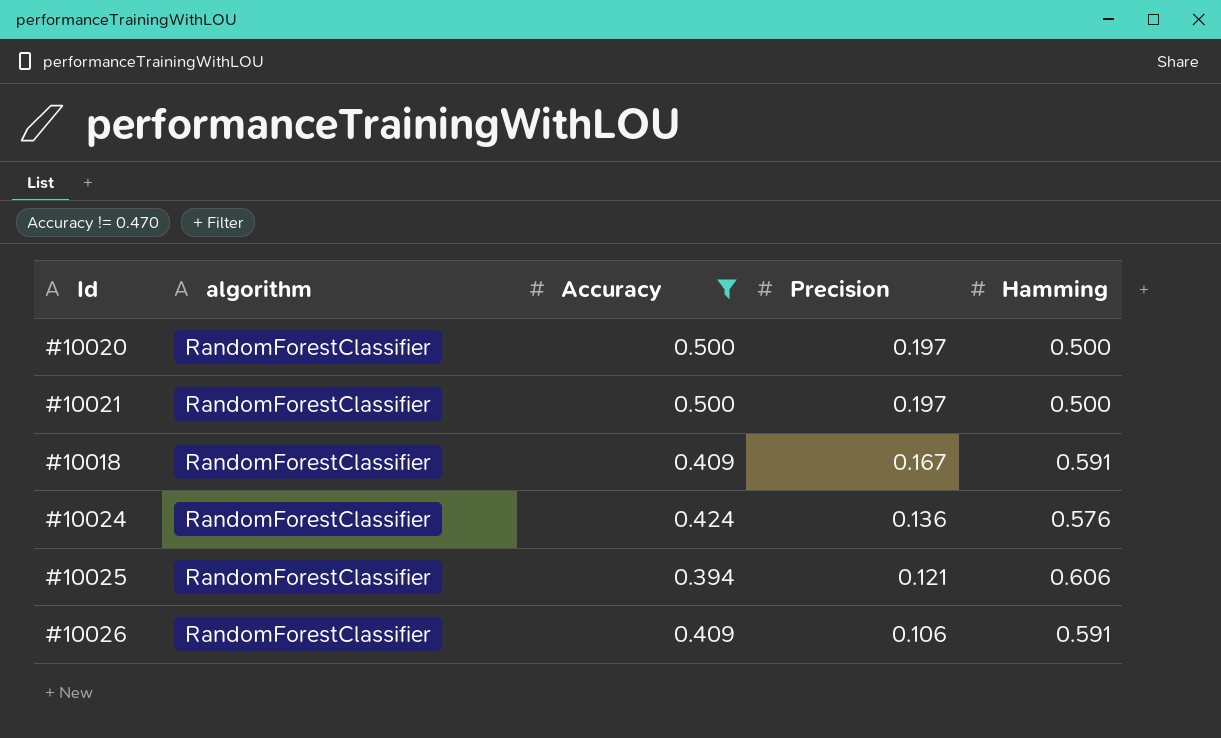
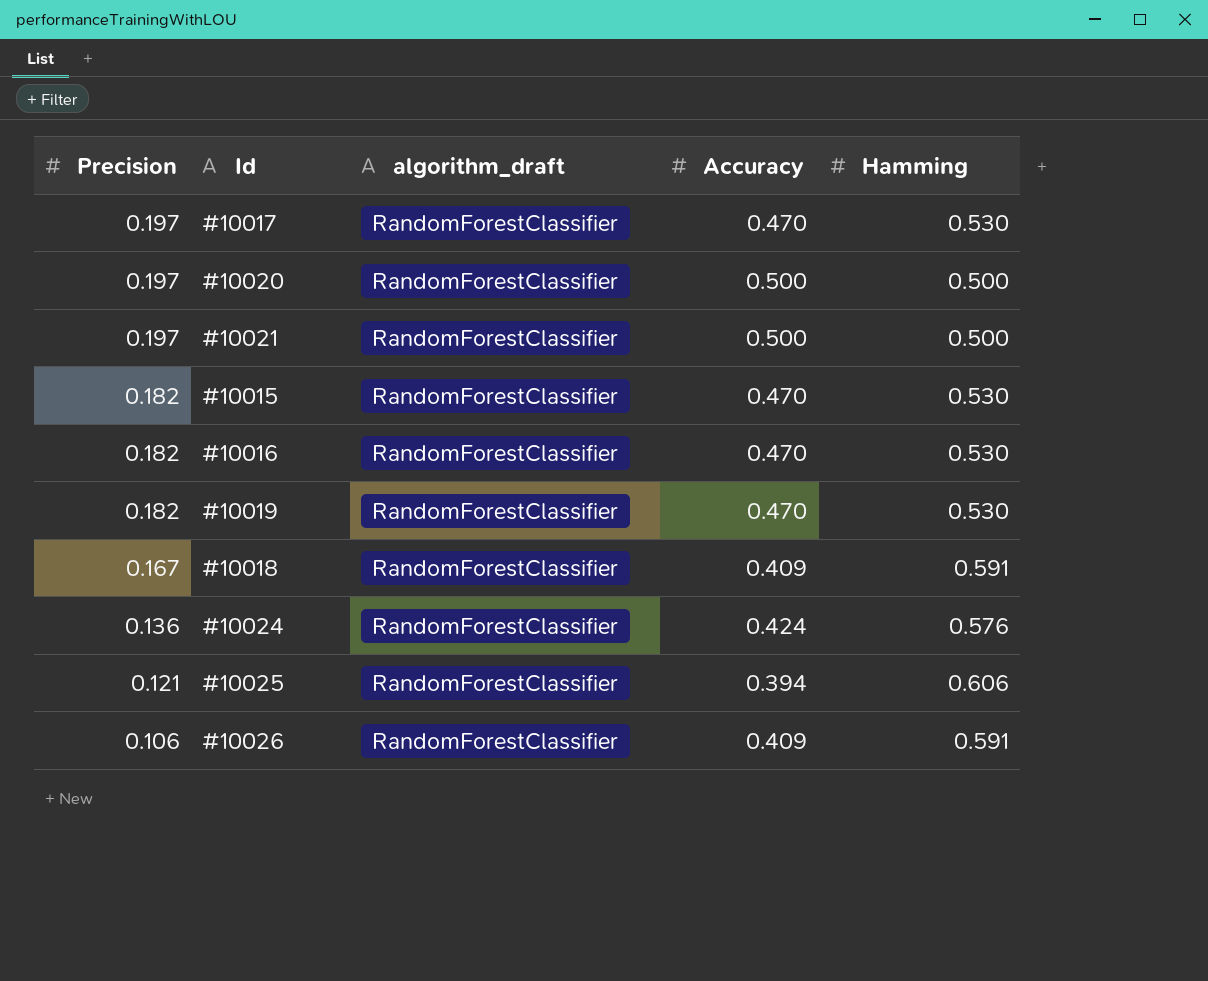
filter: Accuracy != 0.470 -> none
column Precision | position: 4 -> 1
column name: algorithm -> algorithm_draft

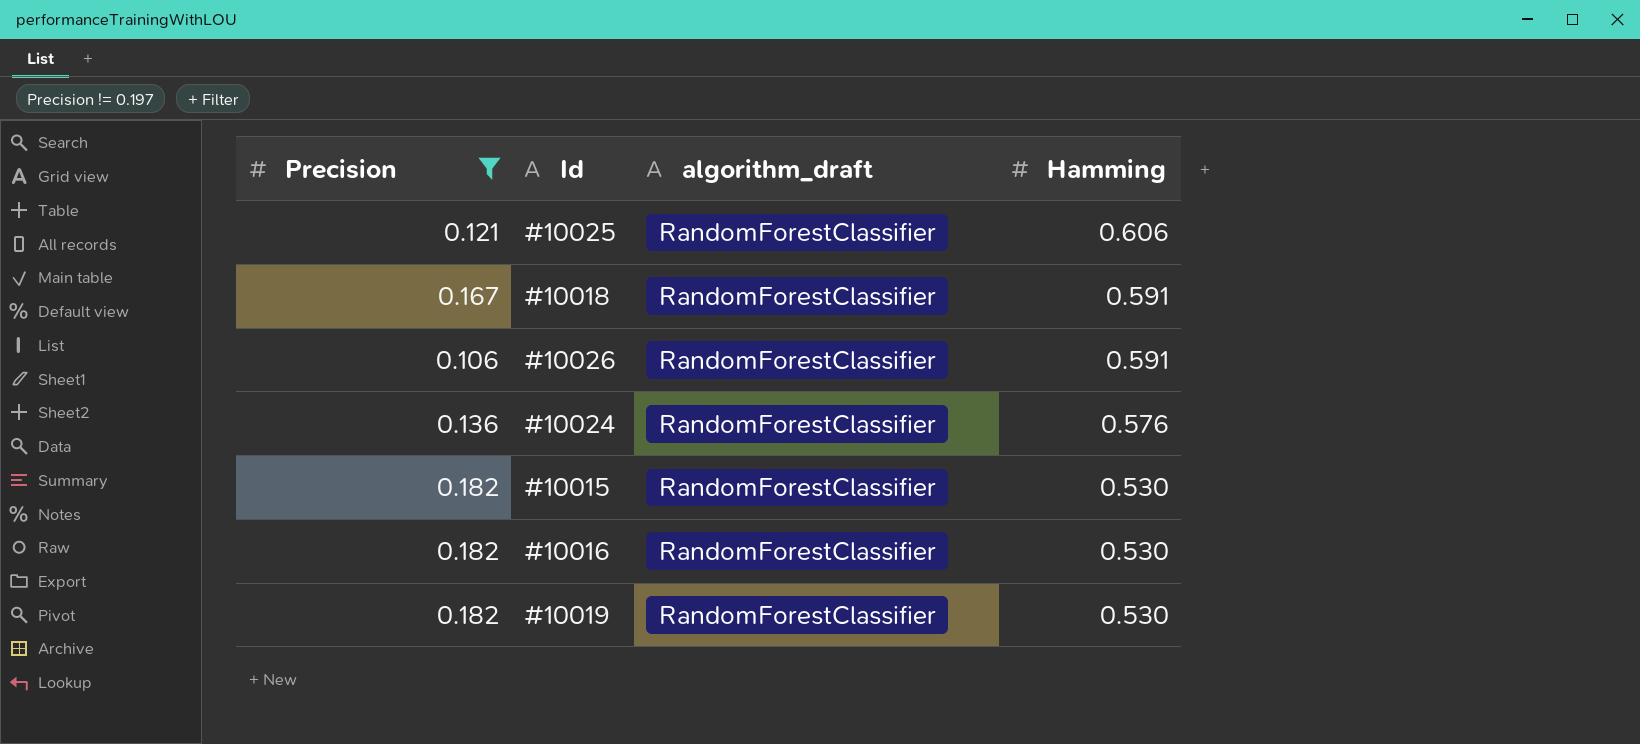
filter: none -> Precision != 0.197
row order: Precision descending -> Hamming descending
column Accuracy | position: 4 -> none

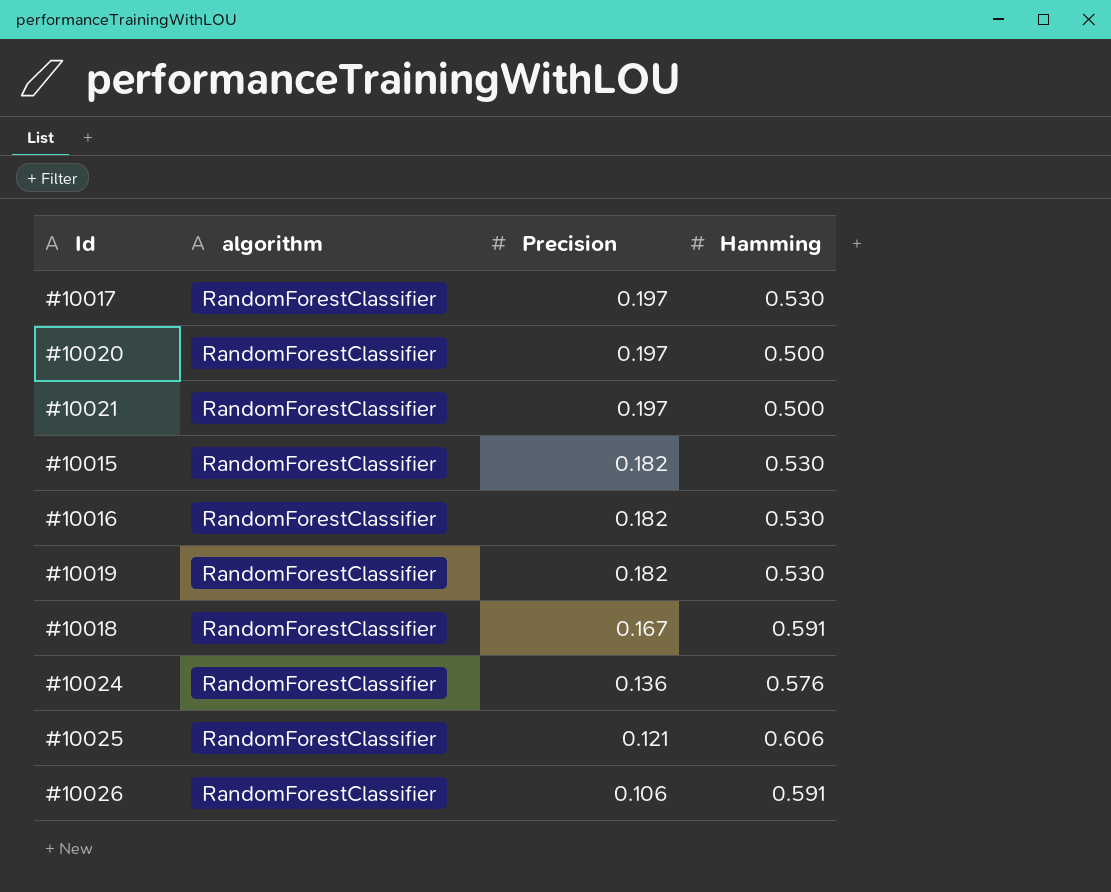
filter: Precision != 0.197 -> none
row order: Hamming descending -> Precision descending
column name: algorithm_draft -> algorithm
column Precision | position: 1 -> 3

